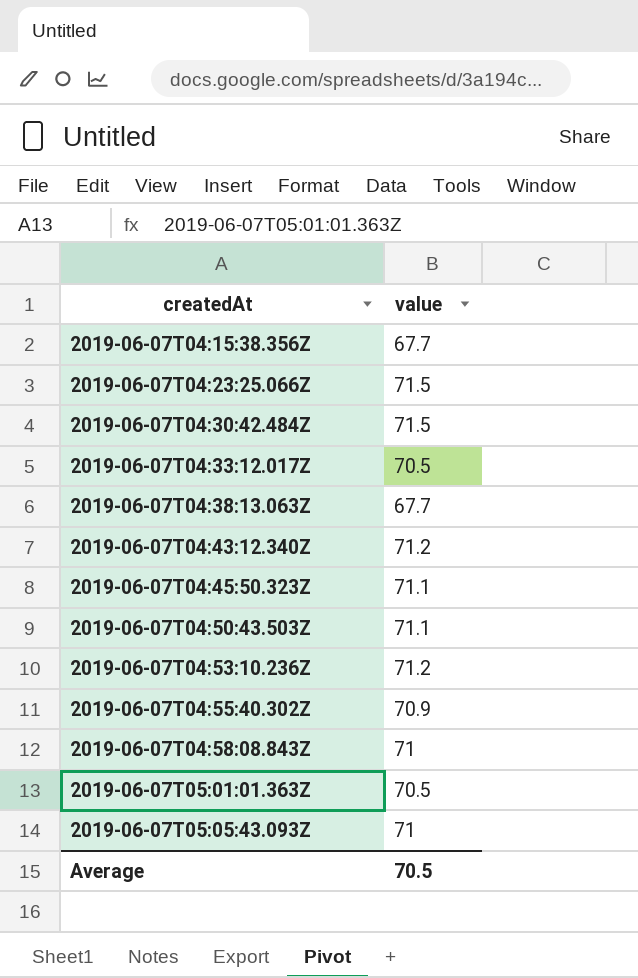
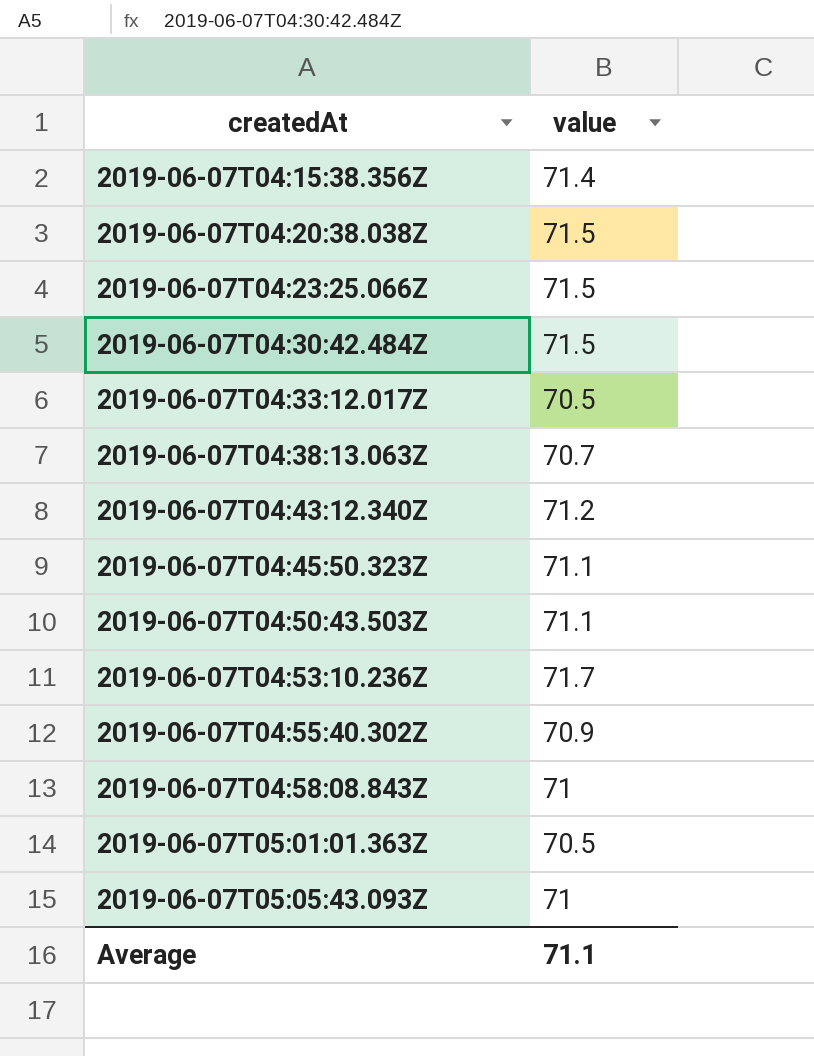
2019-06-07T04:15:38.356Z | value: 67.7 -> 71.4
row 2019-06-07T04:20:38.038Z: none -> 71.5
2019-06-07T04:38:13.063Z | value: 67.7 -> 70.7
2019-06-07T04:53:10.236Z | value: 71.2 -> 71.7
Average | value: 70.5 -> 71.1

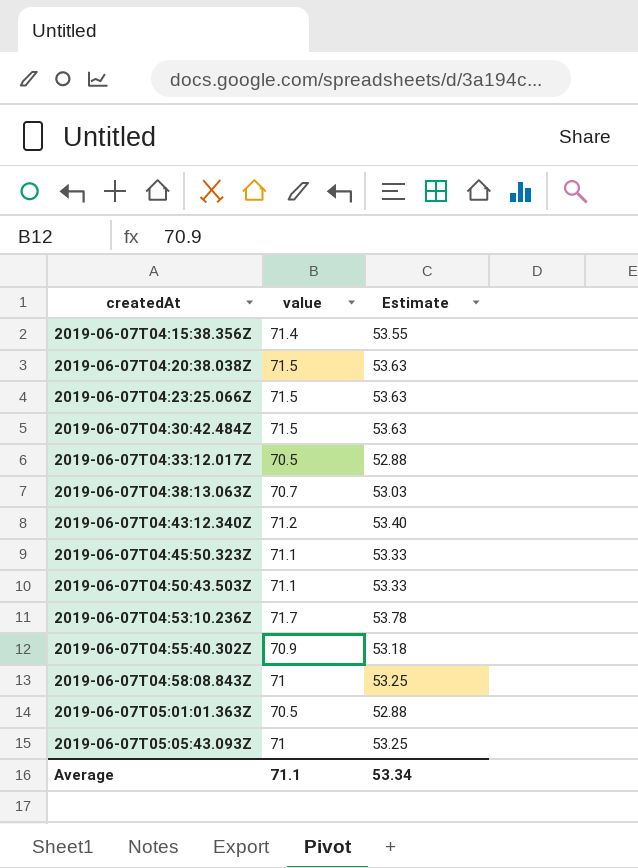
column Estimate | formula: none -> [value] * 0.75

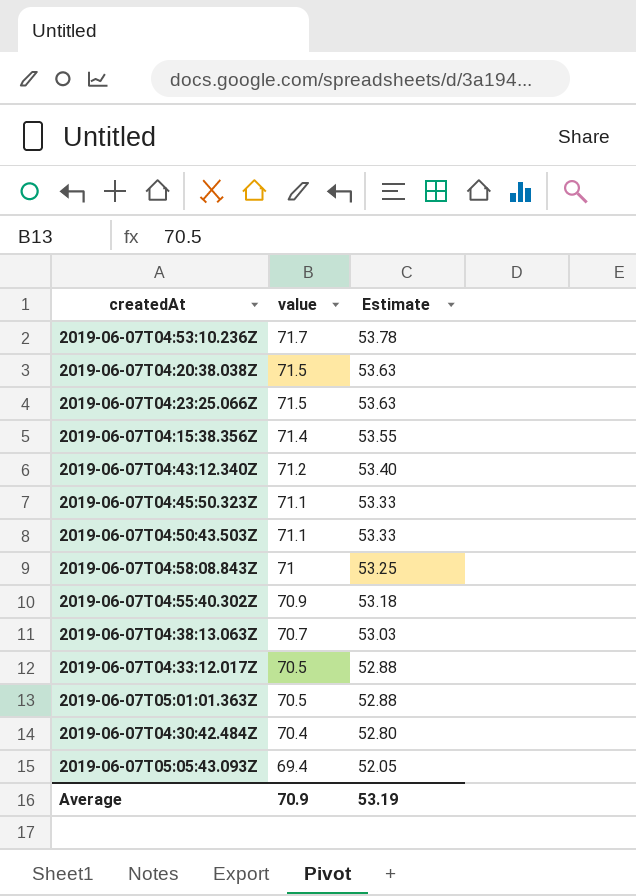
row order: createdAt ascending -> value descending
2019-06-07T04:30:42.484Z | value: 71.5 -> 70.4
2019-06-07T04:30:42.484Z | Estimate: 53.63 -> 52.80
2019-06-07T05:05:43.093Z | value: 71 -> 69.4
2019-06-07T05:05:43.093Z | Estimate: 53.25 -> 52.05
Average | value: 71.1 -> 70.9
Average | Estimate: 53.34 -> 53.19

